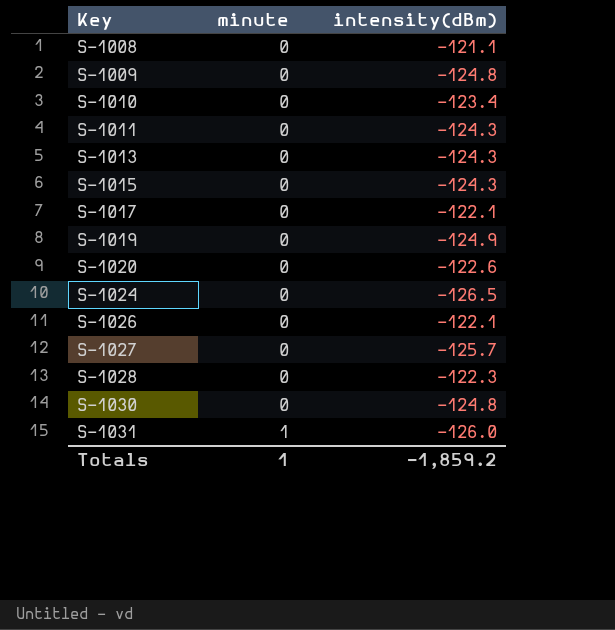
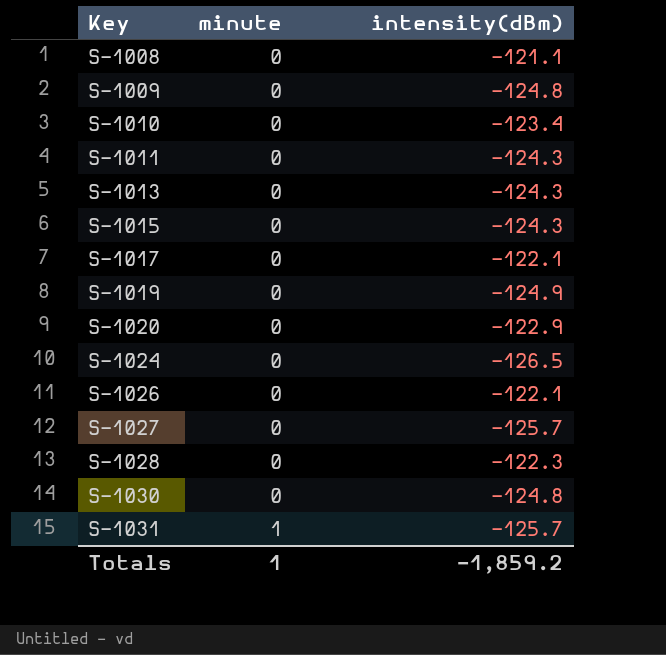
S-1020 | intensity(dBm): -122.6 -> -122.9
S-1031 | intensity(dBm): -126.0 -> -125.7

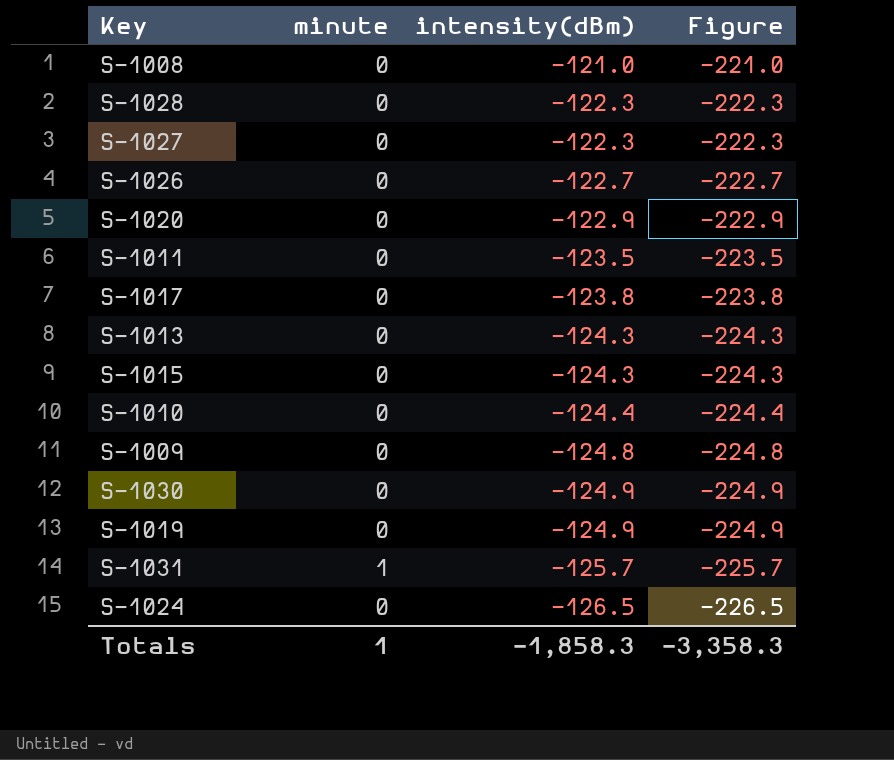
row order: Key ascending -> intensity(dBm) descending
column Figure | formula: none -> [intensity(dBm)] - 100
S-1008 | intensity(dBm): -121.1 -> -121.0
S-1027 | intensity(dBm): -125.7 -> -122.3
S-1026 | intensity(dBm): -122.1 -> -122.7
S-1011 | intensity(dBm): -124.3 -> -123.5
S-1017 | intensity(dBm): -122.1 -> -123.8
S-1010 | intensity(dBm): -123.4 -> -124.4
S-1030 | intensity(dBm): -124.8 -> -124.9
Totals | intensity(dBm): -1,859.2 -> -1,858.3

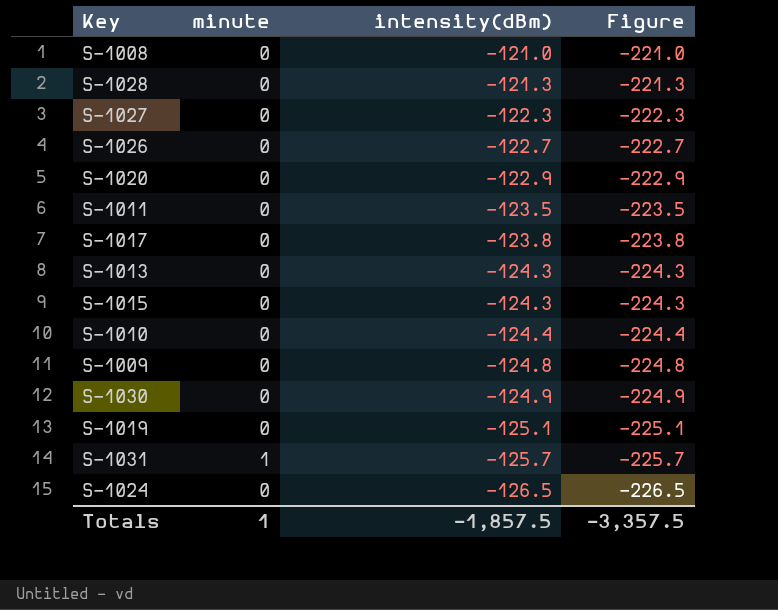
S-1028 | intensity(dBm): -122.3 -> -121.3
S-1028 | Figure: -222.3 -> -221.3
S-1019 | intensity(dBm): -124.9 -> -125.1
S-1019 | Figure: -224.9 -> -225.1
Totals | intensity(dBm): -1,858.3 -> -1,857.5
Totals | Figure: -3,358.3 -> -3,357.5

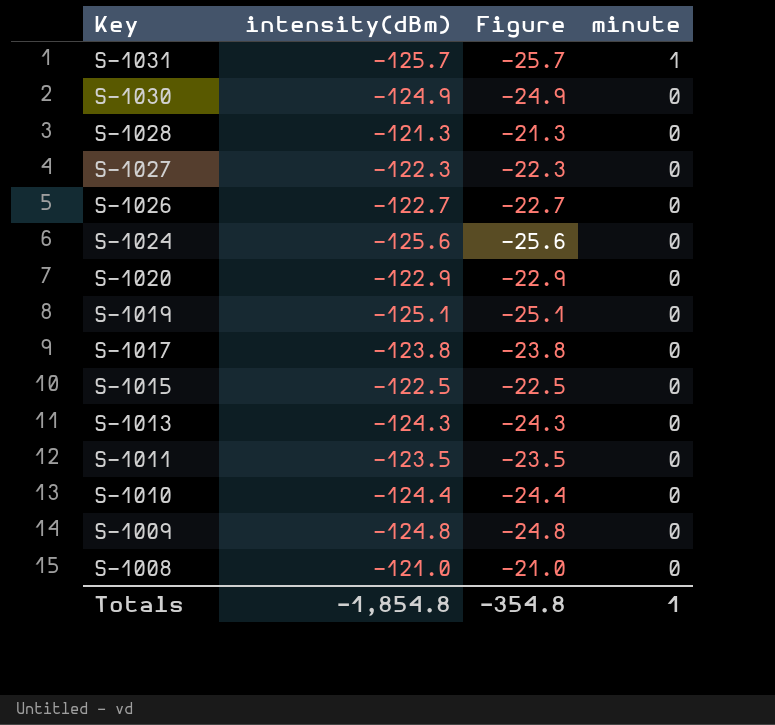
row order: intensity(dBm) descending -> Key descending
column Figure | formula: [intensity(dBm)] - 100 -> [intensity(dBm)] + 100
column minute | position: 2 -> 4
S-1024 | intensity(dBm): -126.5 -> -125.6
S-1015 | intensity(dBm): -124.3 -> -122.5
Totals | intensity(dBm): -1,857.5 -> -1,854.8
Totals | Figure: -3,357.5 -> -354.8

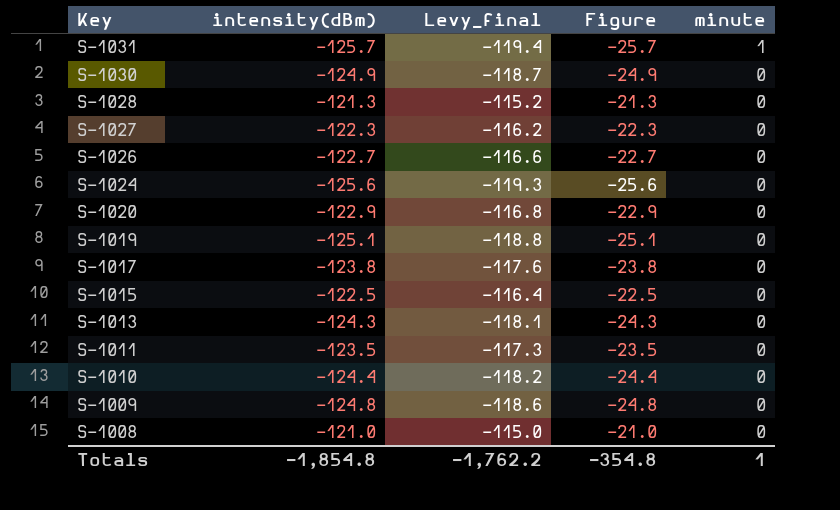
column Levy_final | formula: none -> [intensity(dBm)] * 0.95

